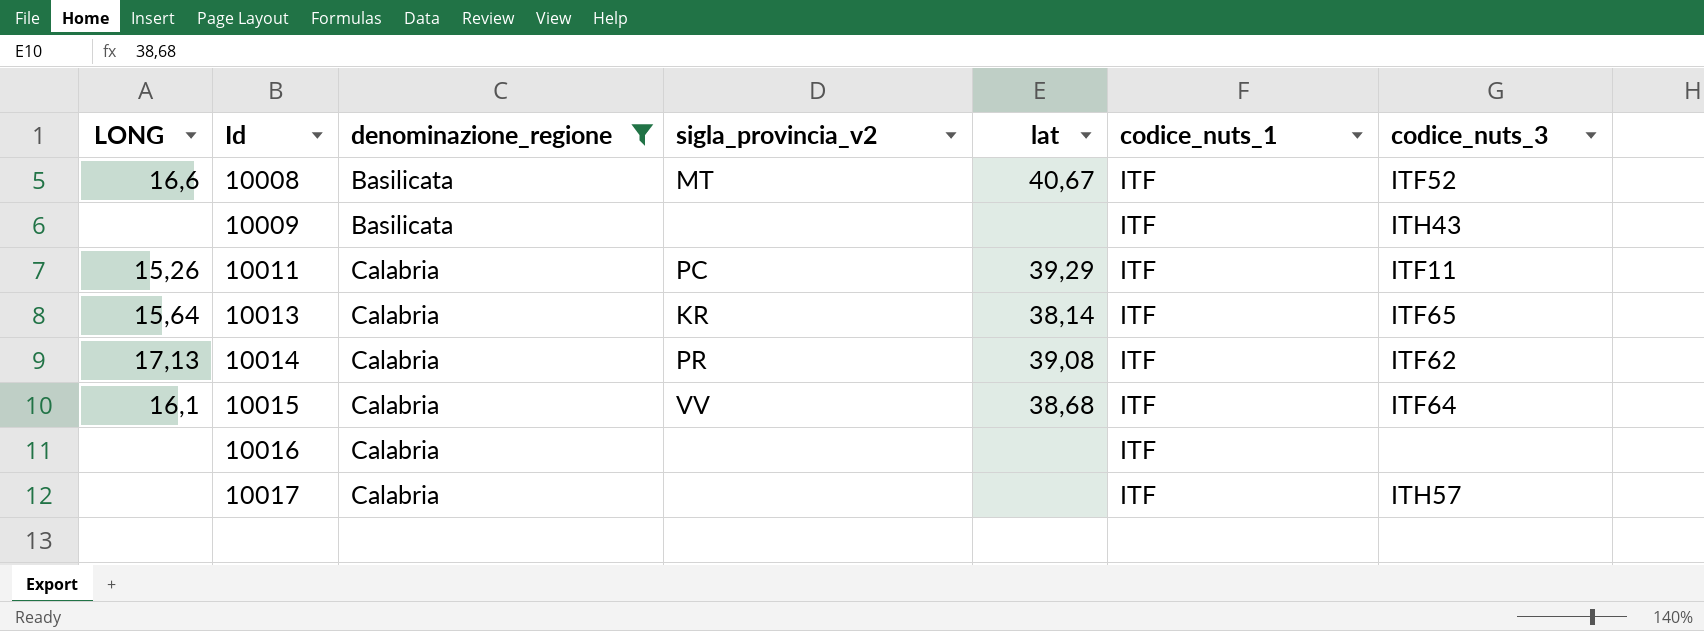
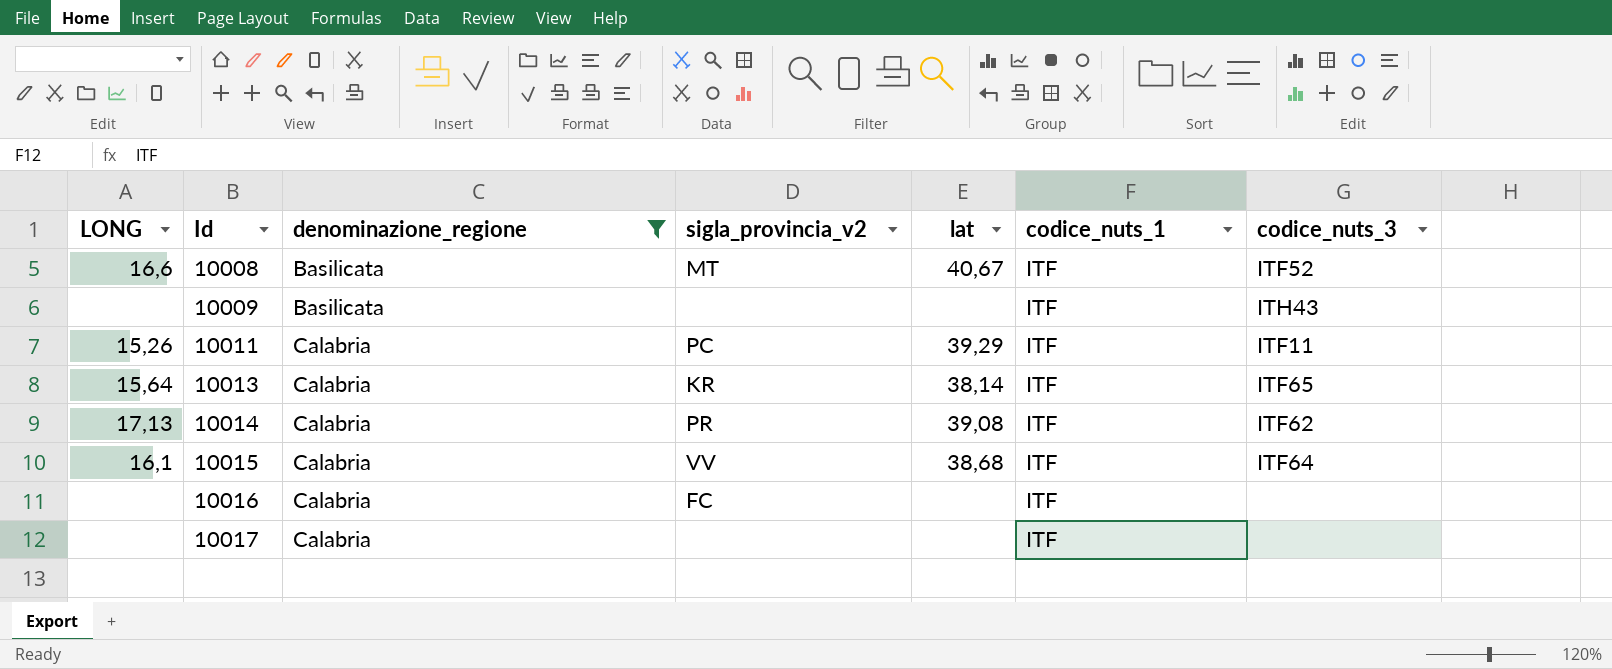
10016 | sigla_provincia_v2: none -> FC
10017 | codice_nuts_3: ITH57 -> none

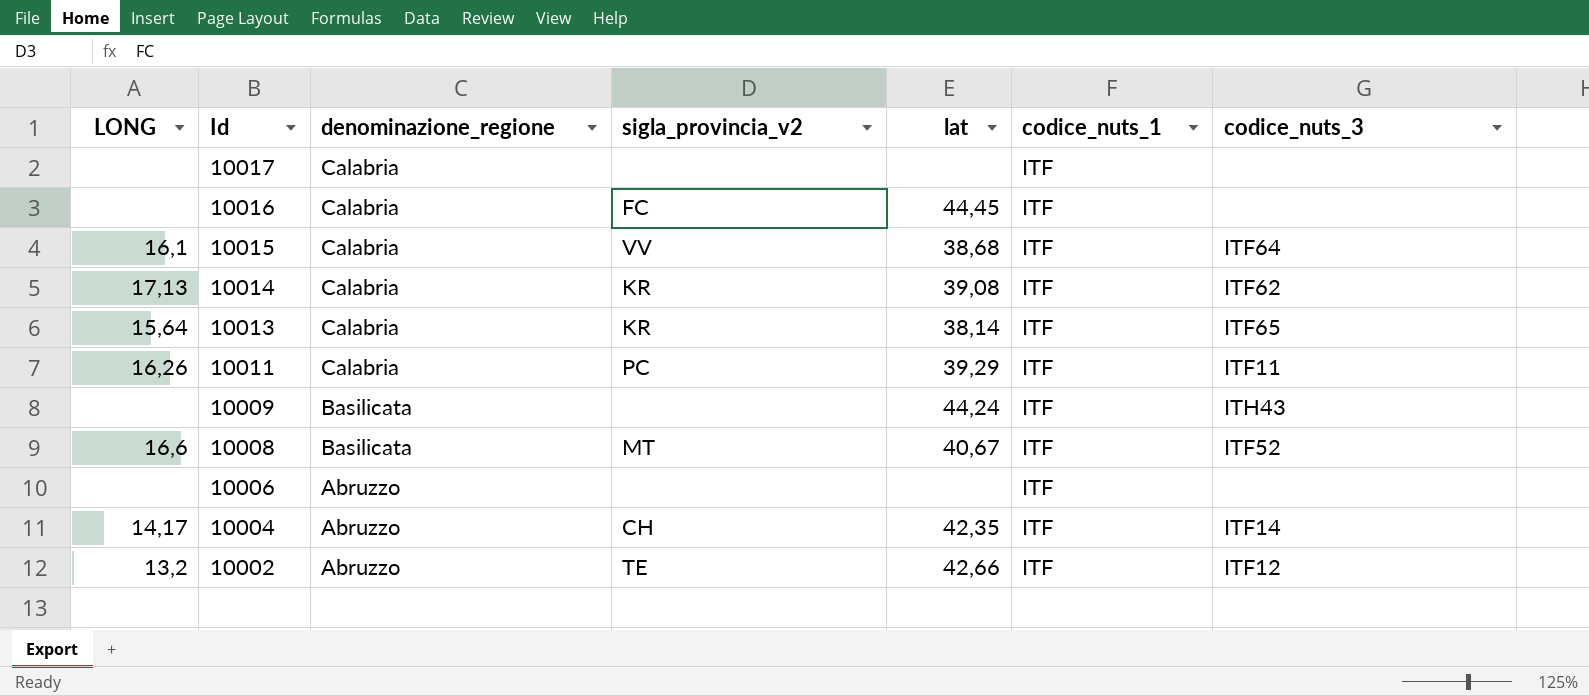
filter: denominazione_regione != Abruzzo -> none
row order: Id ascending -> Id descending
10016 | lat: none -> 44,45
10014 | sigla_provincia_v2: PR -> KR
10011 | LONG: 15,26 -> 16,26
10009 | lat: none -> 44,24

